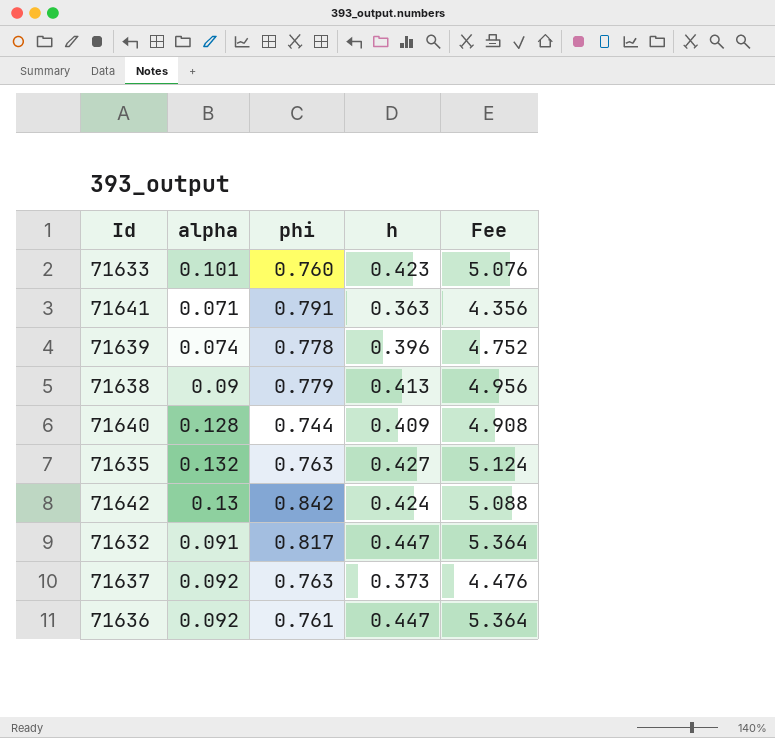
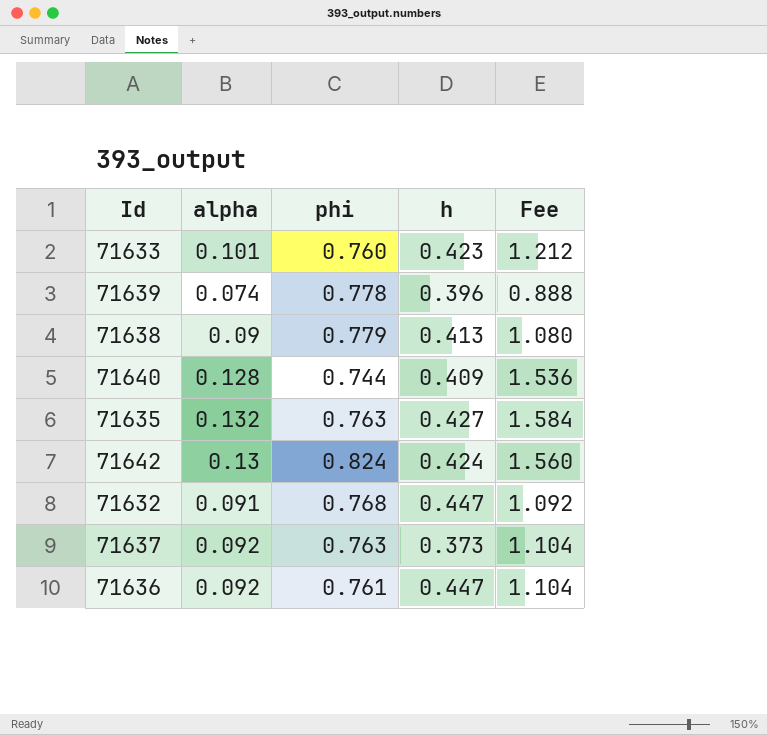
column Fee | formula: [h] * 12 -> [alpha] * 12
row 71641: 0.071 | 0.791 | 0.363 | 4.356 -> none
71642 | phi: 0.842 -> 0.824
71632 | phi: 0.817 -> 0.768

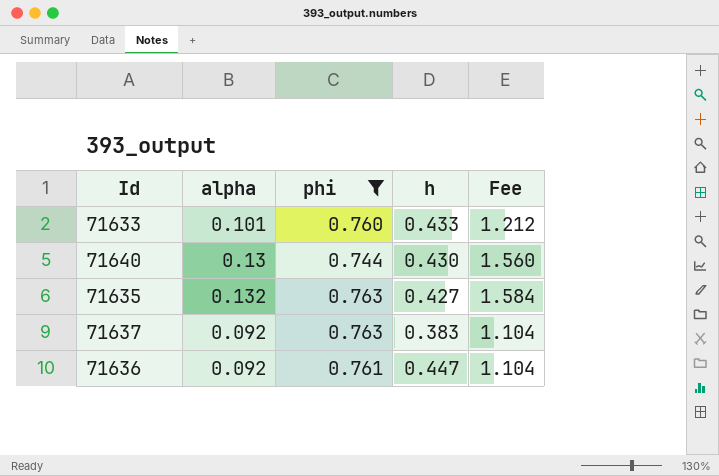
filter: none -> phi <= 0.763
71633 | h: 0.423 -> 0.433
71640 | alpha: 0.128 -> 0.13
71640 | h: 0.409 -> 0.430
71640 | Fee: 1.536 -> 1.560
71637 | h: 0.373 -> 0.383

